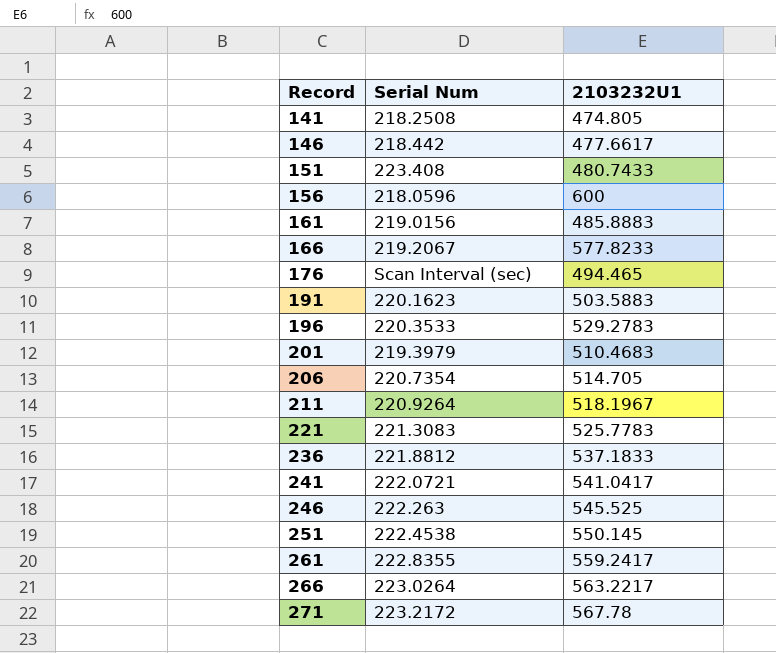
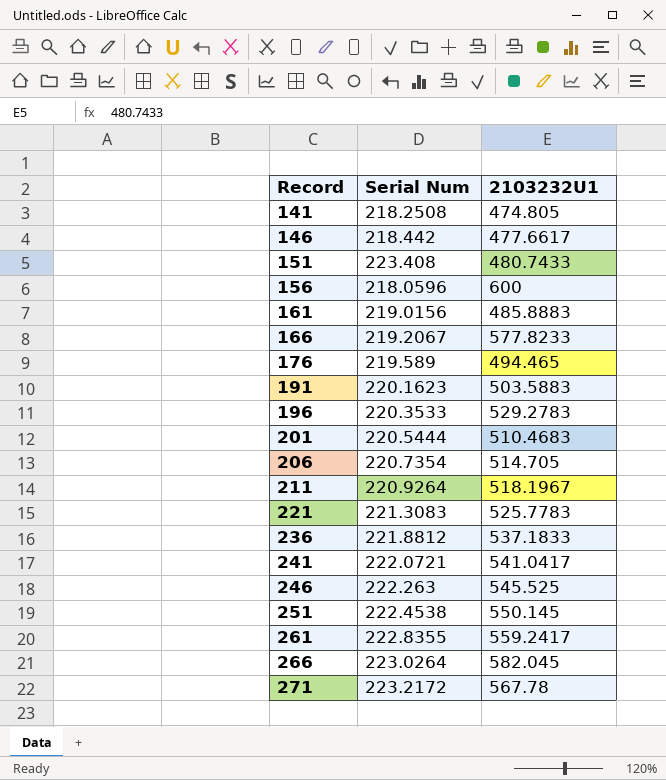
176 | Serial Num: Scan Interval (sec) -> 219.589
201 | Serial Num: 219.3979 -> 220.5444
266 | 2103232U1: 563.2217 -> 582.045

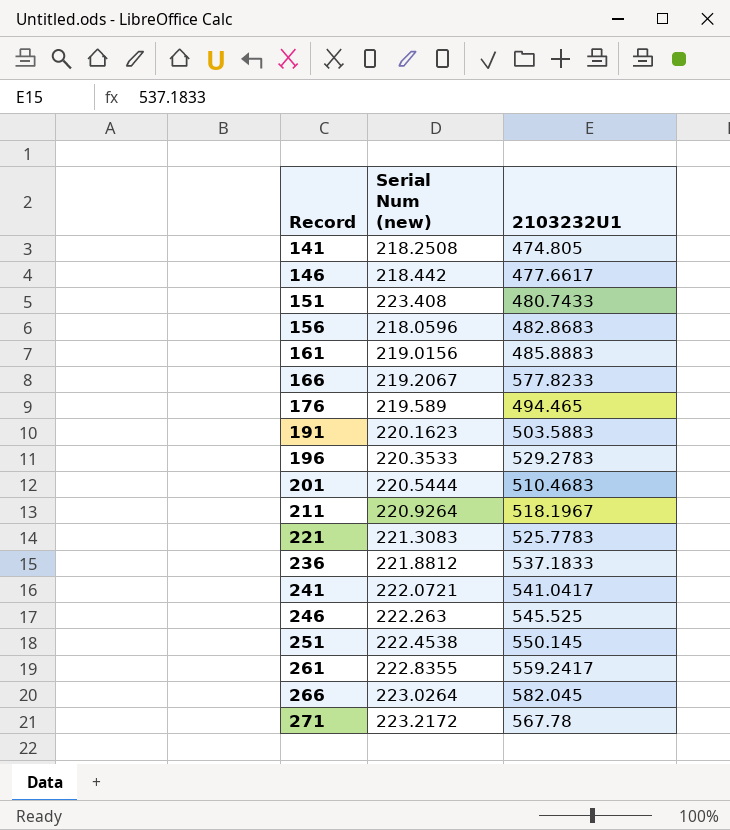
column name: Serial Num -> Serial Num (new)
row 206: 220.7354 | 514.705 -> none
156 | 2103232U1: 600 -> 482.8683

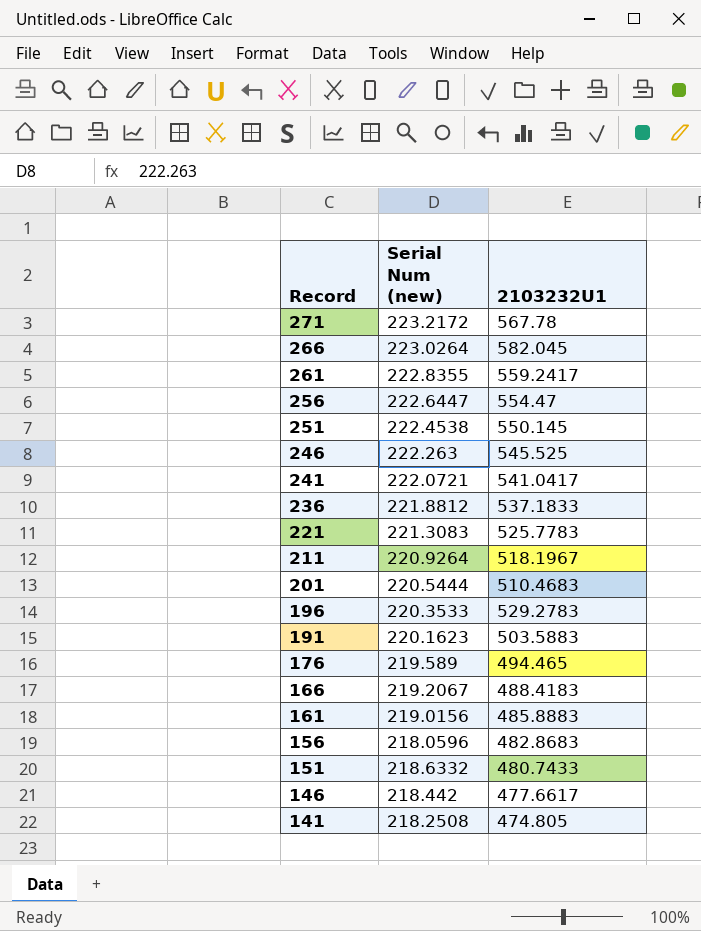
row order: Record ascending -> Record descending
row 256: none -> 222.6447 | 554.47
166 | 2103232U1: 577.8233 -> 488.4183
151 | Serial Num (new): 223.408 -> 218.6332

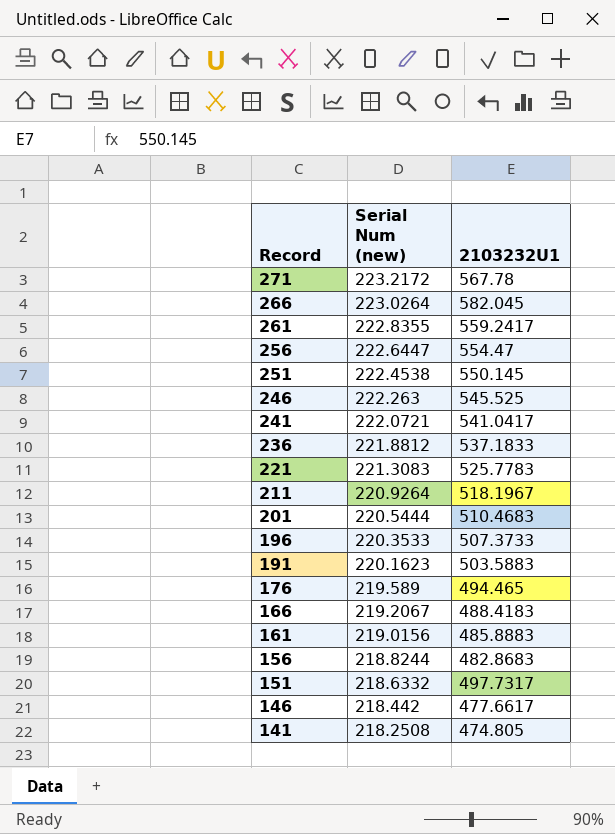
196 | 2103232U1: 529.2783 -> 507.3733
156 | Serial Num (new): 218.0596 -> 218.8244
151 | 2103232U1: 480.7433 -> 497.7317

